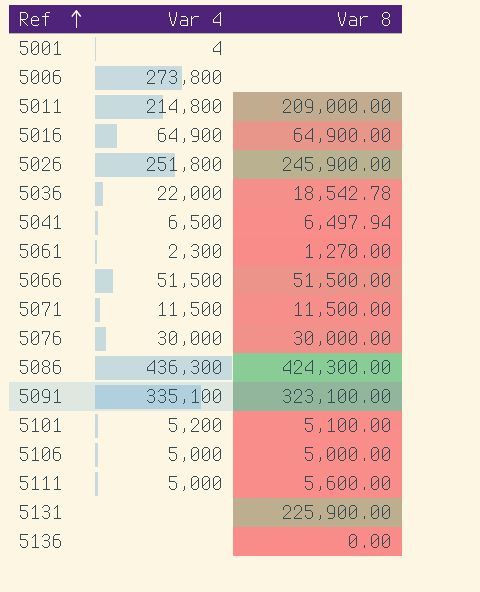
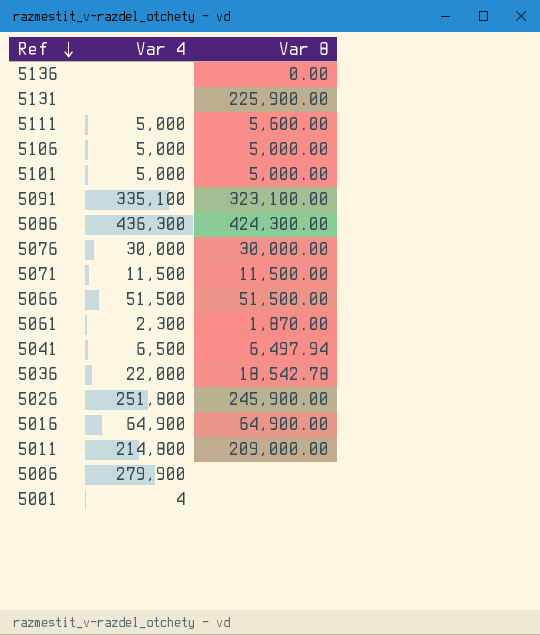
row order: Ref ascending -> Ref descending
5101 | Var 4: 5,200 -> 5,000
5101 | Var 8: 5,100.00 -> 5,000.00
5061 | Var 8: 1,270.00 -> 1,870.00
5006 | Var 4: 273,800 -> 279,900

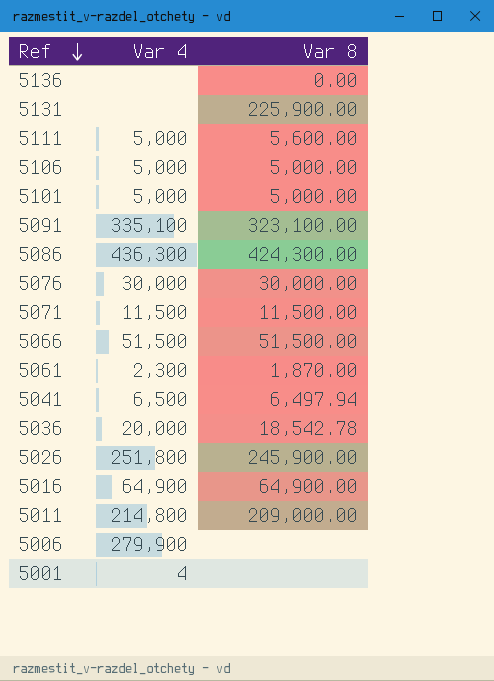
5036 | Var 4: 22,000 -> 20,000

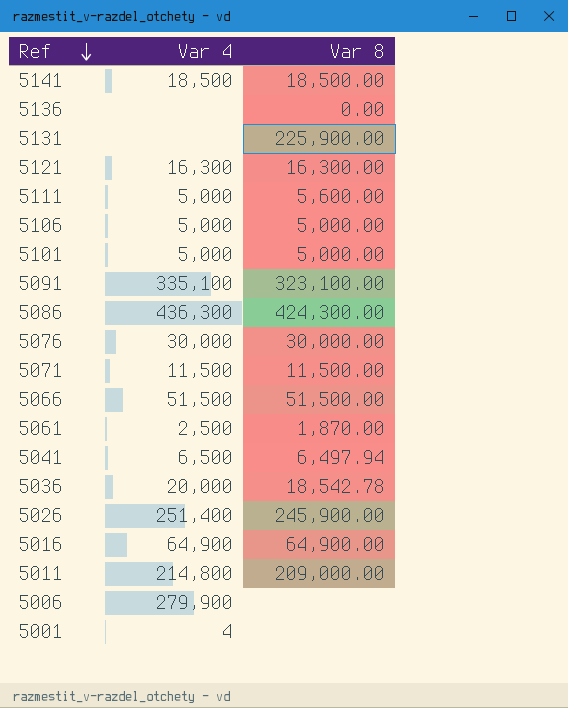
row 5141: none -> 18,500 | 18,500.00
row 5121: none -> 16,300 | 16,300.00
5061 | Var 4: 2,300 -> 2,500
5026 | Var 4: 251,800 -> 251,400

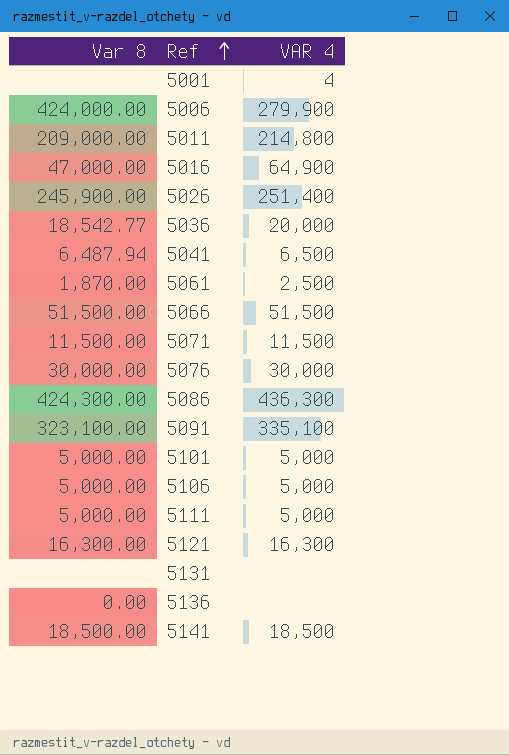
row order: Ref descending -> Ref ascending
column Var 8 | position: 3 -> 1
column name: Var 4 -> VAR 4
5006 | Var 8: none -> 424,000.00
5016 | Var 8: 64,900.00 -> 47,000.00
5036 | Var 8: 18,542.78 -> 18,542.77
5041 | Var 8: 6,497.94 -> 6,487.94
5111 | Var 8: 5,600.00 -> 5,000.00
5131 | Var 8: 225,900.00 -> none

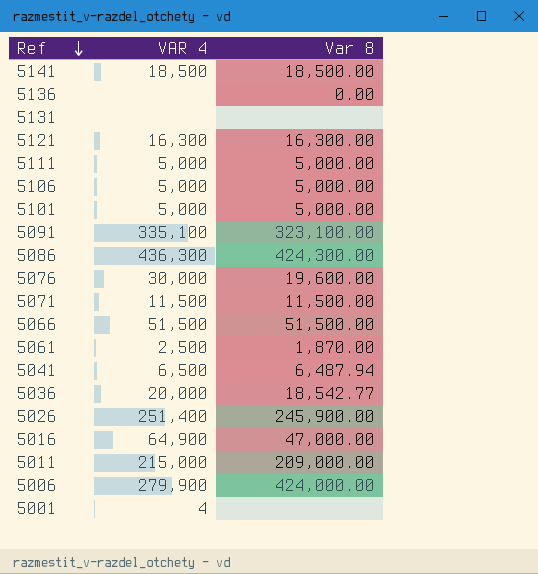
row order: Ref ascending -> Ref descending
column Var 8 | position: 1 -> 3
5076 | Var 8: 30,000.00 -> 19,600.00
5011 | VAR 4: 214,800 -> 215,000

